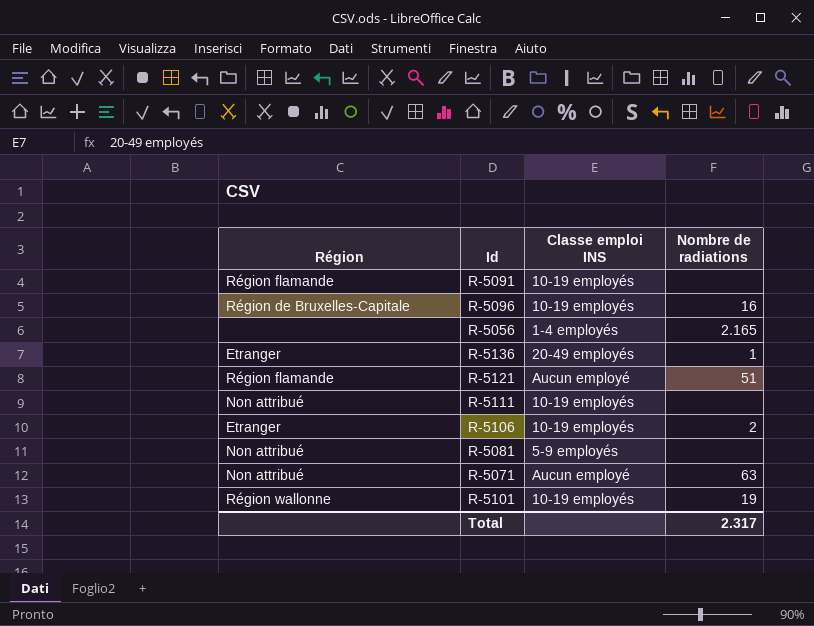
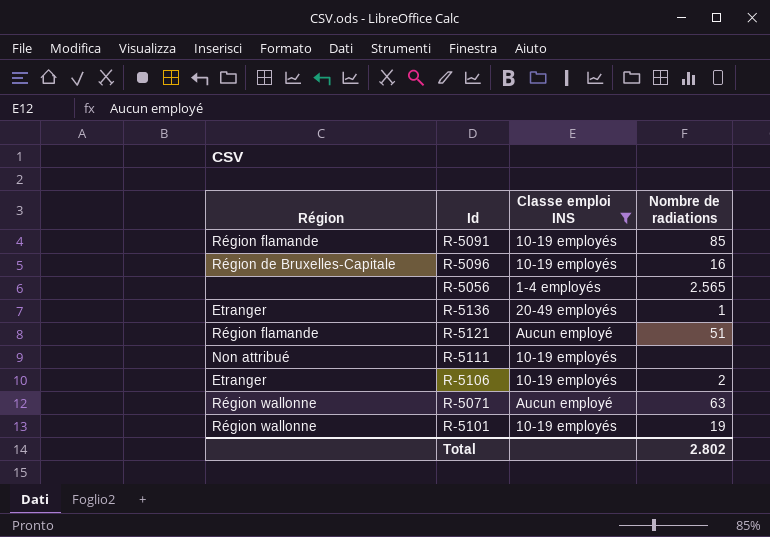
filter: none -> Classe emploi INS != 5-9 employés
R-5091 | Nombre de radiations: none -> 85
R-5056 | Nombre de radiations: 2.165 -> 2.565
R-5071 | Région: Non attribué -> Région wallonne
Total | Nombre de radiations: 2.317 -> 2.802

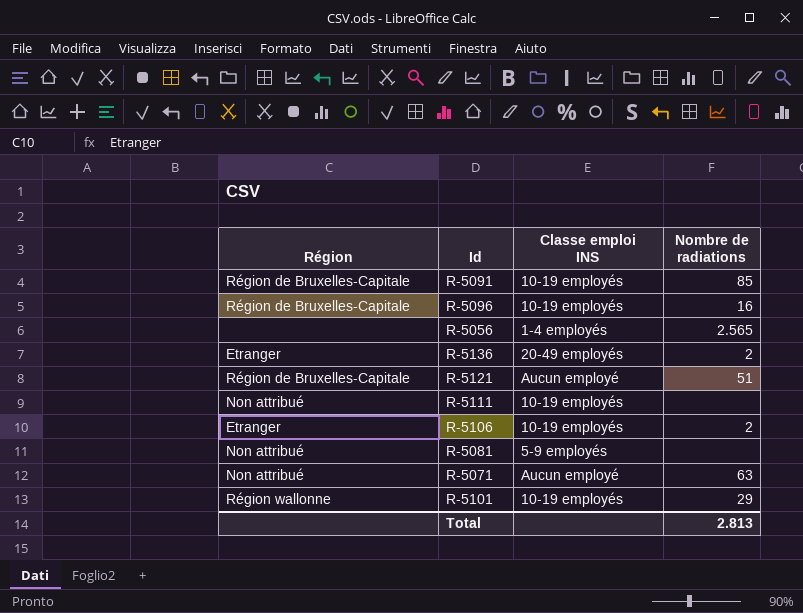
filter: Classe emploi INS != 5-9 employés -> none
R-5091 | Région: Région flamande -> Région de Bruxelles-Capitale
R-5136 | Nombre de radiations: 1 -> 2
R-5121 | Région: Région flamande -> Région de Bruxelles-Capitale
R-5071 | Région: Région wallonne -> Non attribué
R-5101 | Nombre de radiations: 19 -> 29
Total | Nombre de radiations: 2.802 -> 2.813

